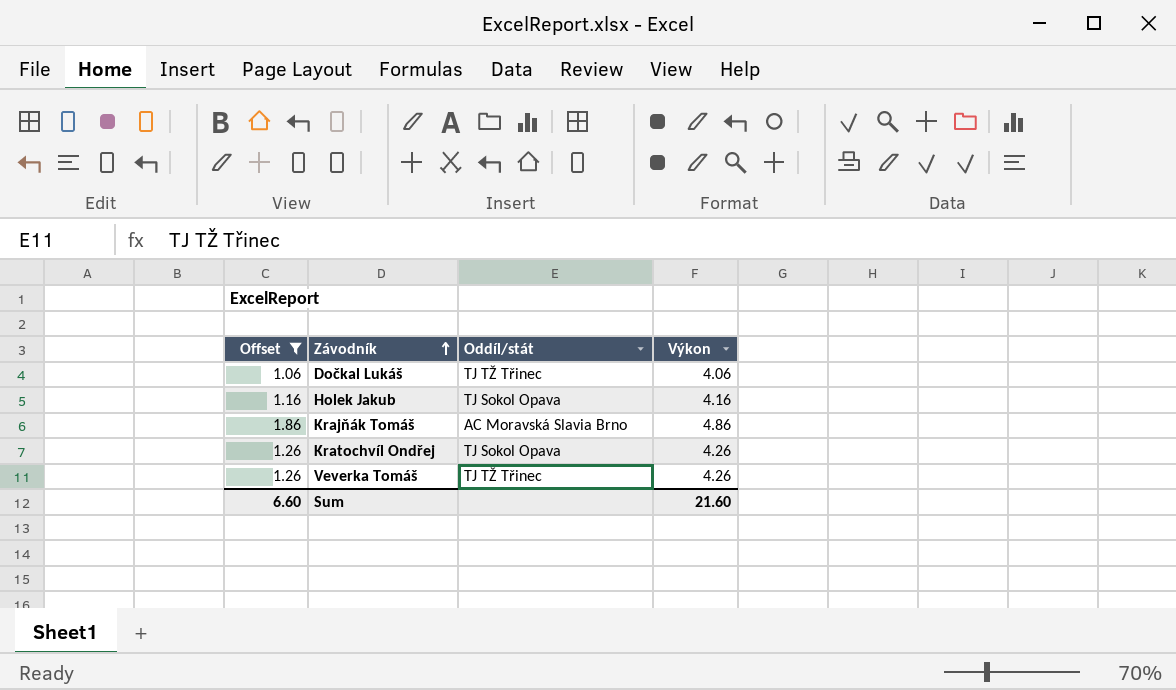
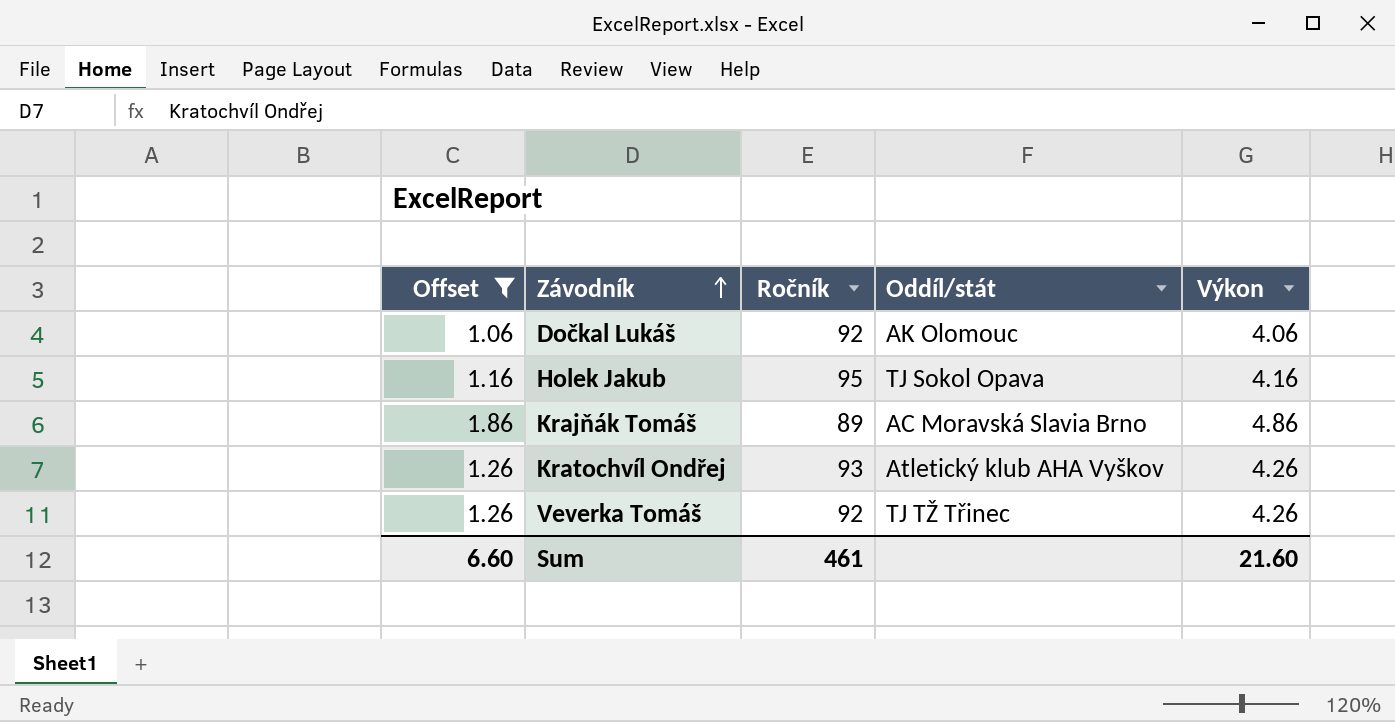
column Ročník | position: none -> 3
Dočkal Lukáš | Oddíl/stát: TJ TŽ Třinec -> AK Olomouc
Kratochvíl Ondřej | Oddíl/stát: TJ Sokol Opava -> Atletický klub AHA Vyškov

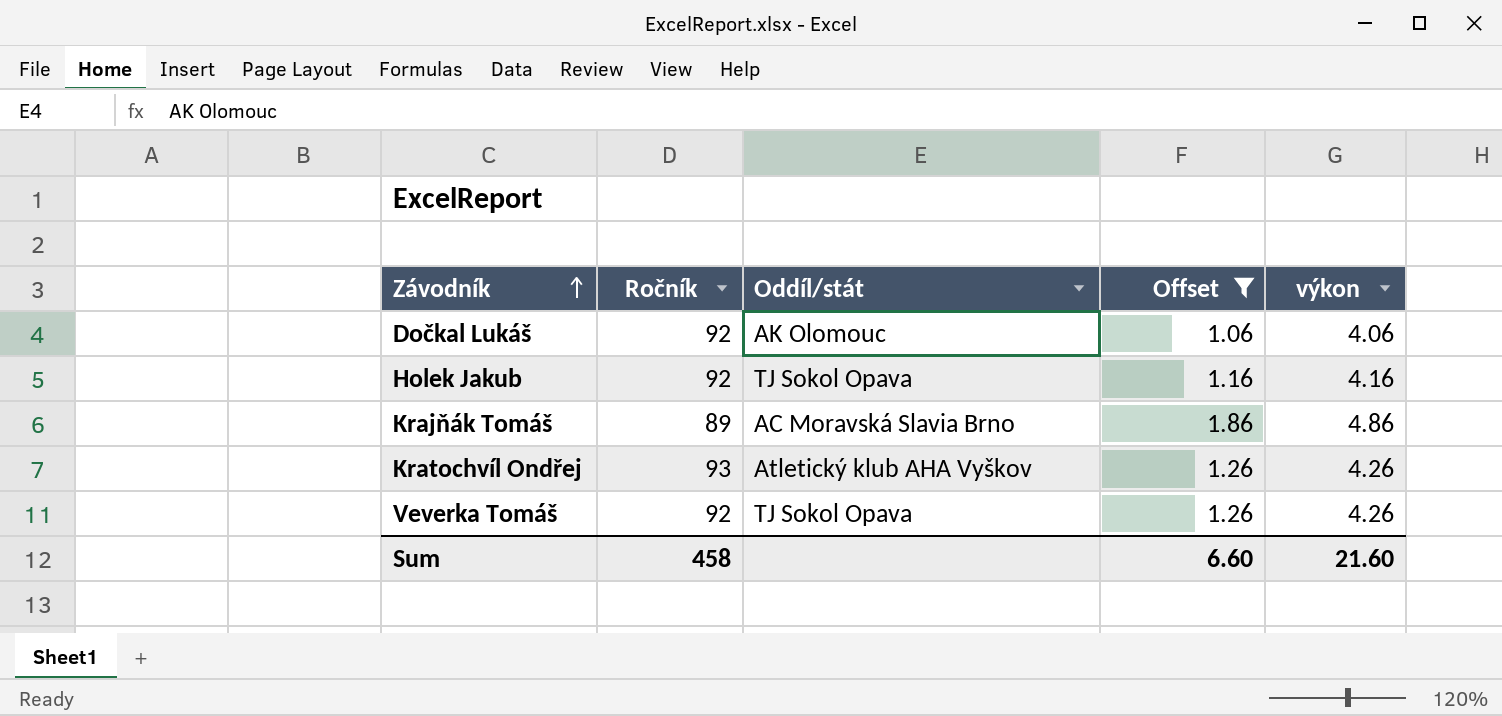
column Offset | position: 1 -> 4
column name: Výkon -> výkon
Holek Jakub | Ročník: 95 -> 92
Veverka Tomáš | Oddíl/stát: TJ TŽ Třinec -> TJ Sokol Opava
Sum | Ročník: 461 -> 458

